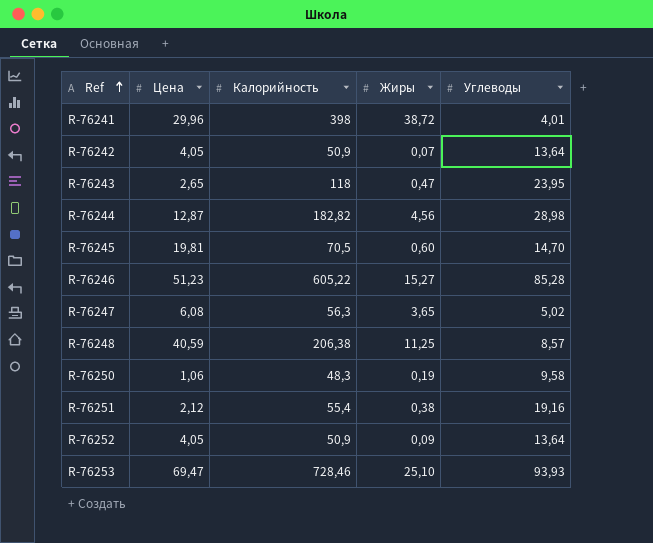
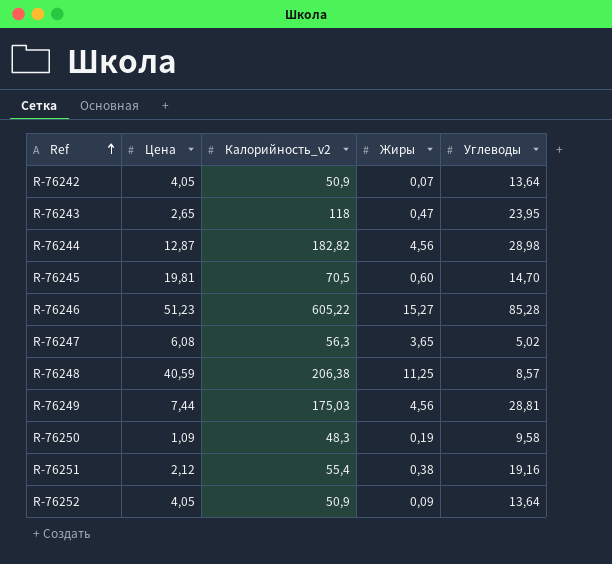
column name: Калорийность -> Калорийность_v2
row R-76241: 29,96 | 398 | 38,72 | 4,01 -> none
row R-76253: 69,47 | 728,46 | 25,10 | 93,93 -> none
row R-76249: none -> 7,44 | 175,03 | 4,56 | 28,81
R-76250 | Цена: 1,06 -> 1,09

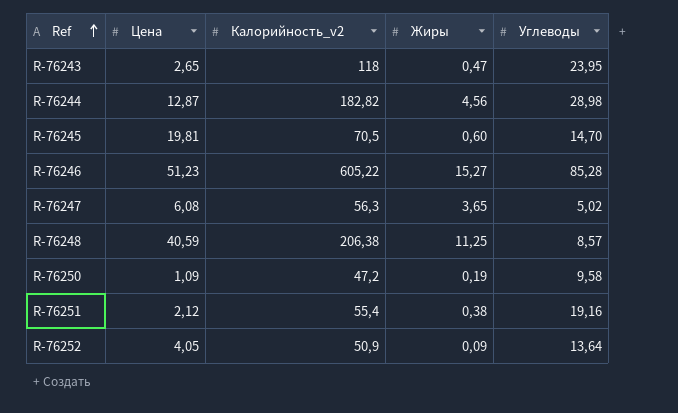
row R-76242: 4,05 | 50,9 | 0,07 | 13,64 -> none
row R-76249: 7,44 | 175,03 | 4,56 | 28,81 -> none
R-76250 | Калорийность_v2: 48,3 -> 47,2

